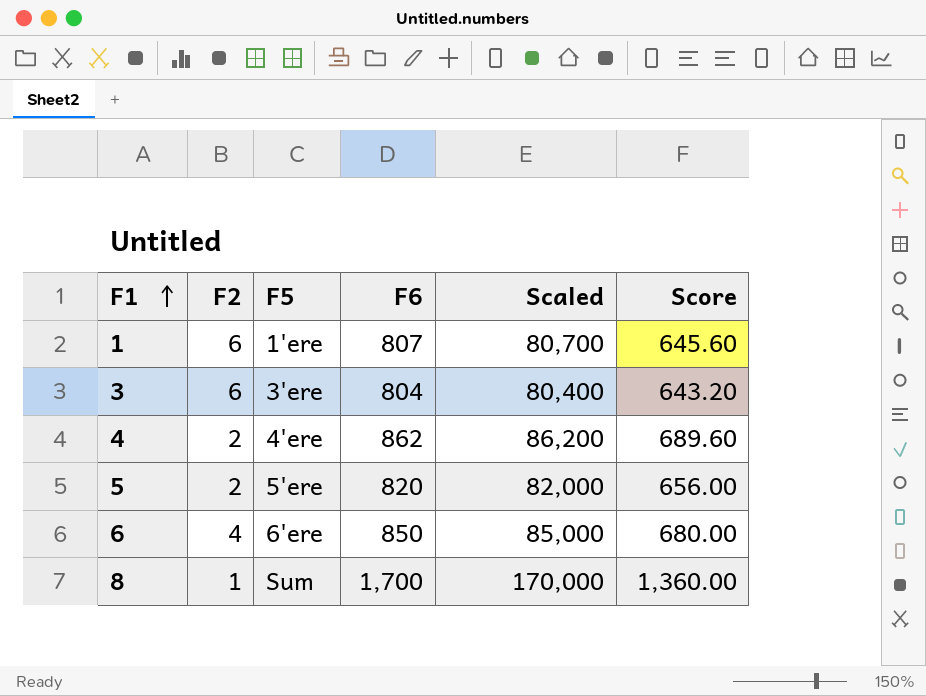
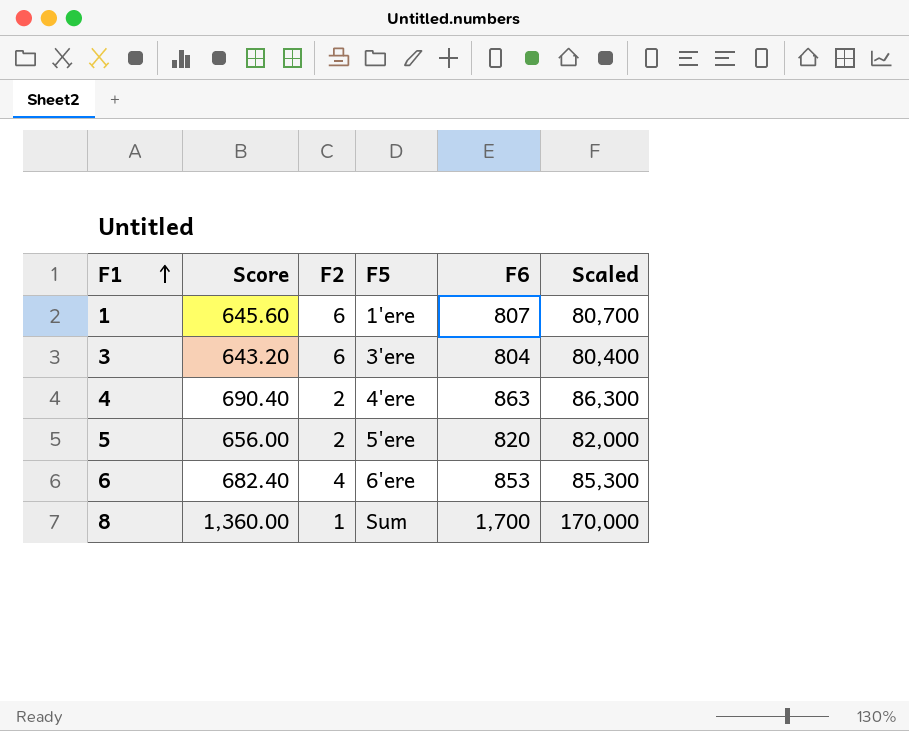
column Score | position: 6 -> 2
4 | Score: 689.60 -> 690.40
4 | F6: 862 -> 863
4 | Scaled: 86,200 -> 86,300
6 | Score: 680.00 -> 682.40
6 | F6: 850 -> 853
6 | Scaled: 85,000 -> 85,300

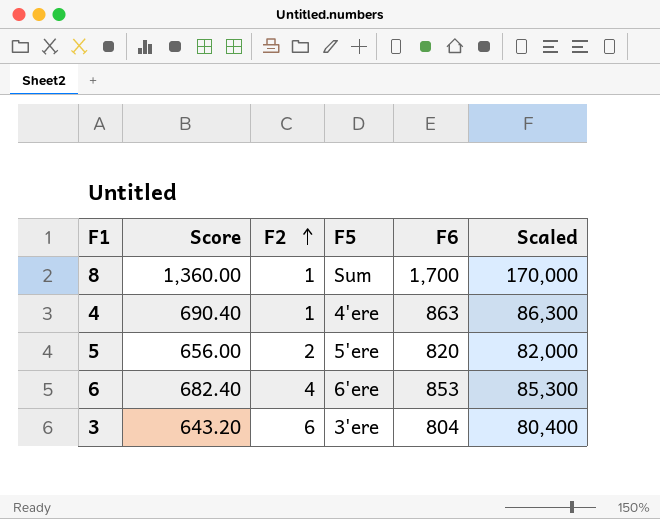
row order: F1 ascending -> F2 ascending
row 1: 645.60 | 6 | 1'ere | 807 | 80,700 -> none
4 | F2: 2 -> 1

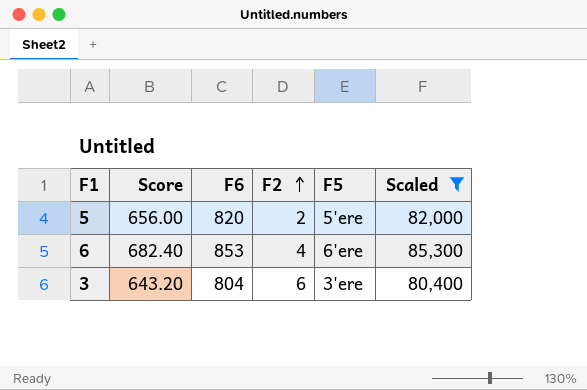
filter: none -> Scaled <= 85,300
column F6 | position: 5 -> 3

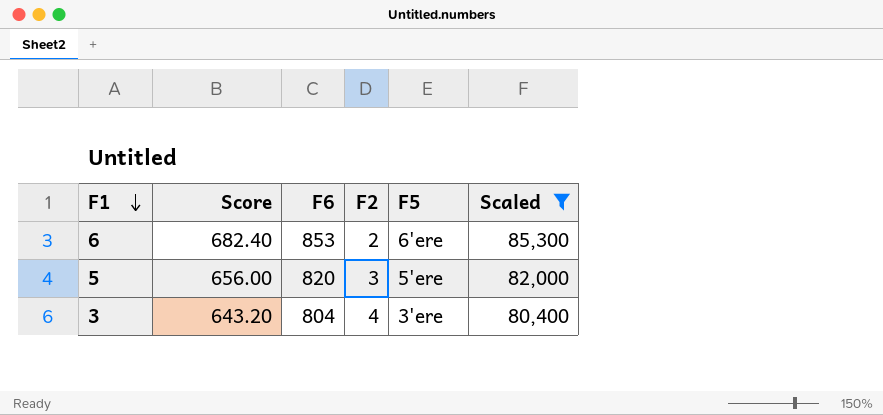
row order: F2 ascending -> F1 descending
6 | F2: 4 -> 2
5 | F2: 2 -> 3
3 | F2: 6 -> 4

